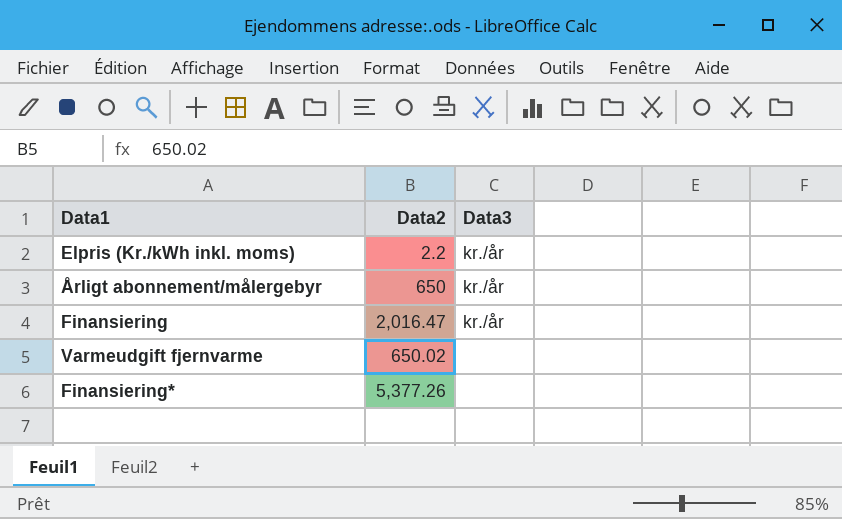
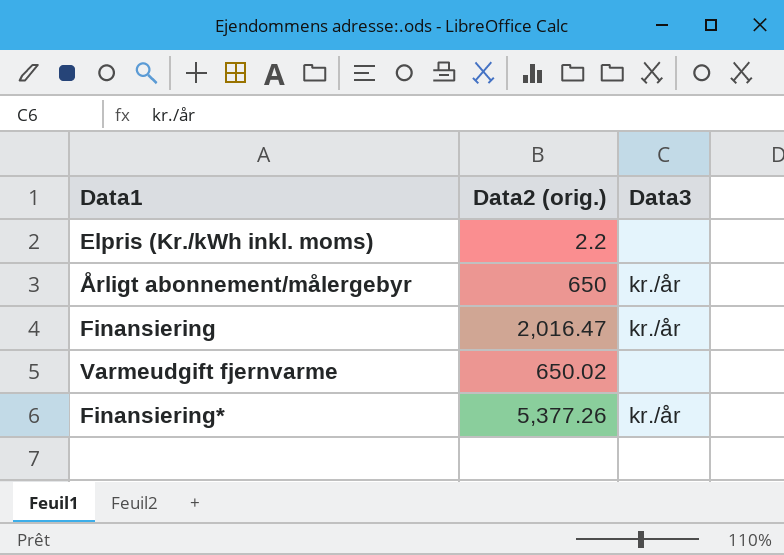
column name: Data2 -> Data2 (orig.)
Elpris (Kr./kWh inkl. moms) | Data3: kr./år -> none
Finansiering* | Data3: none -> kr./år

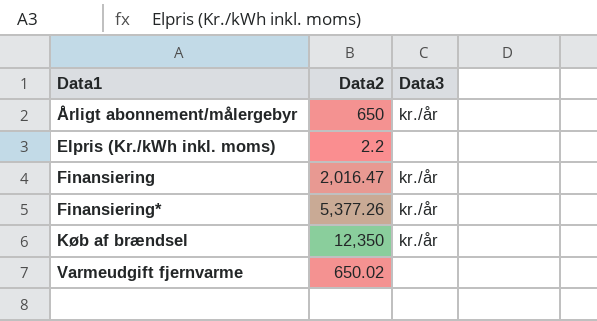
row order: none -> Data1 ascending
column name: Data2 (orig.) -> Data2
row Køb af brændsel: none -> 12,350 | kr./år

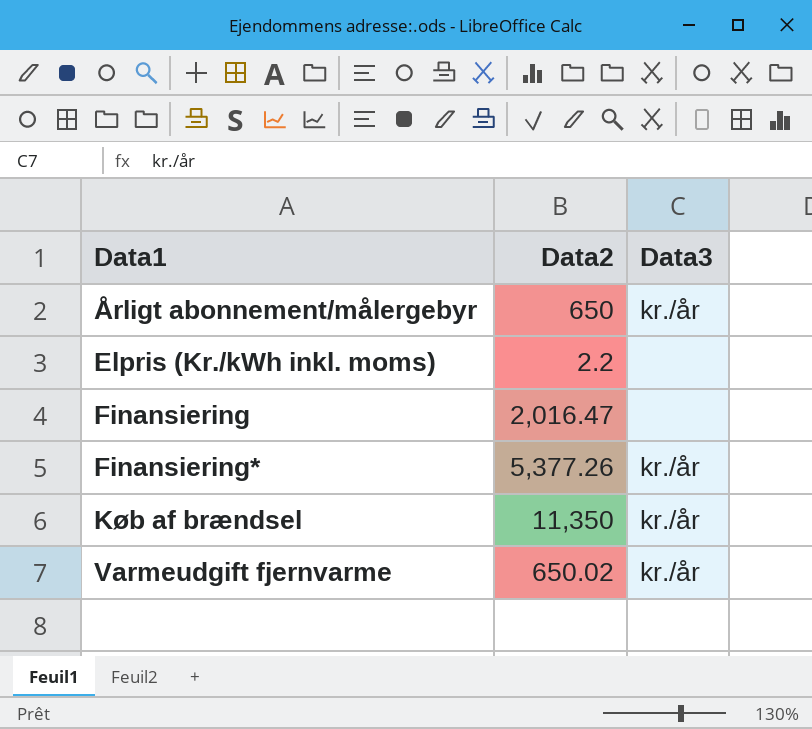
Finansiering | Data3: kr./år -> none
Køb af brændsel | Data2: 12,350 -> 11,350
Varmeudgift fjernvarme | Data3: none -> kr./år

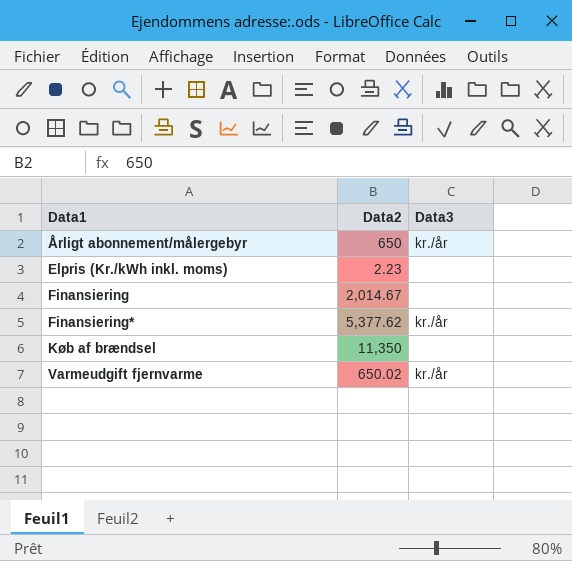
Elpris (Kr./kWh inkl. moms) | Data2: 2.2 -> 2.23
Finansiering | Data2: 2,016.47 -> 2,014.67
Finansiering* | Data2: 5,377.26 -> 5,377.62
Køb af brændsel | Data3: kr./år -> none

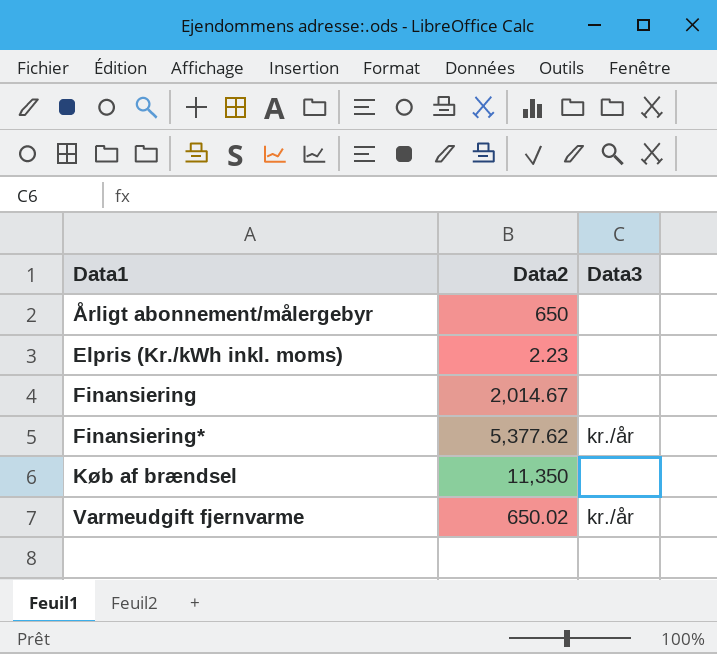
Årligt abonnement/målergebyr | Data3: kr./år -> none

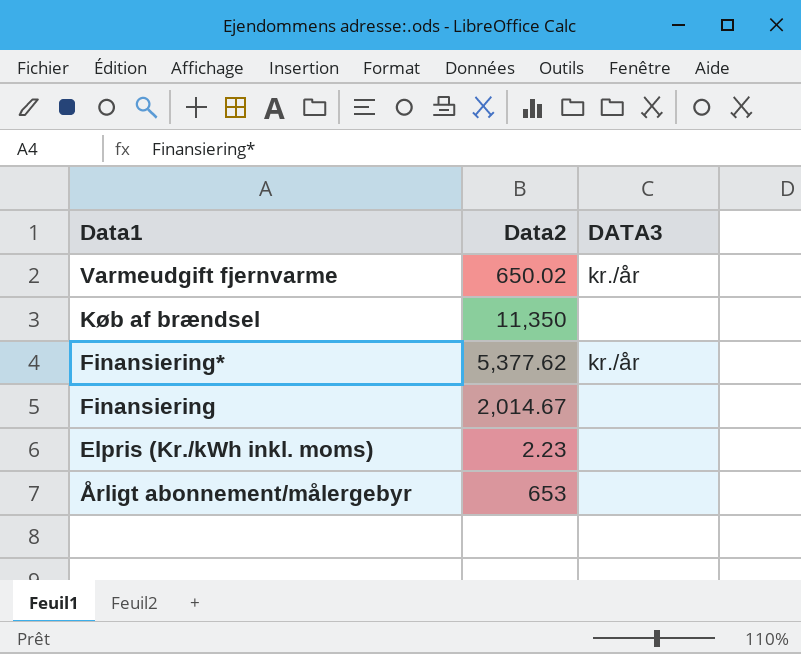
row order: Data1 ascending -> Data1 descending
column name: Data3 -> DATA3
Årligt abonnement/målergebyr | Data2: 650 -> 653

